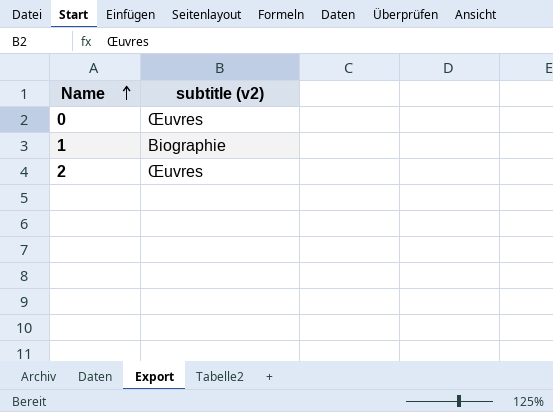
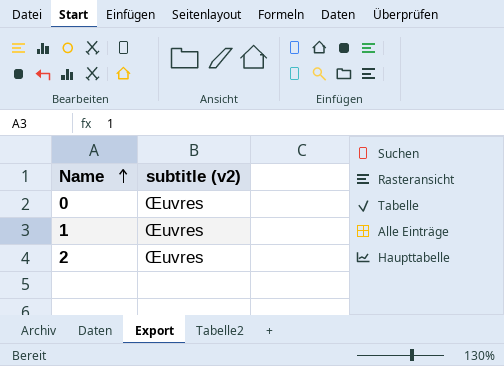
1 | subtitle (v2): Biographie -> Œuvres

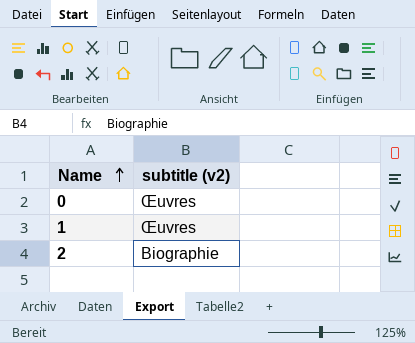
2 | subtitle (v2): Œuvres -> Biographie

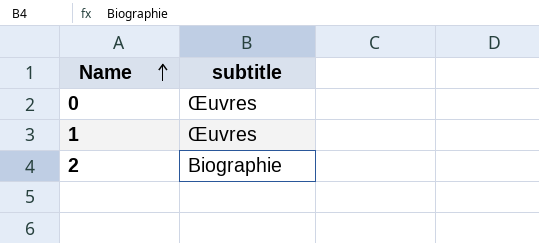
column name: subtitle (v2) -> subtitle

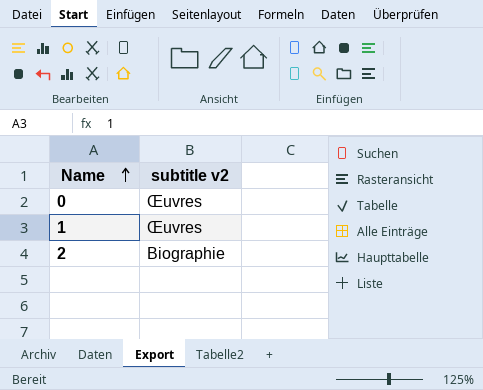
column name: subtitle -> subtitle v2

